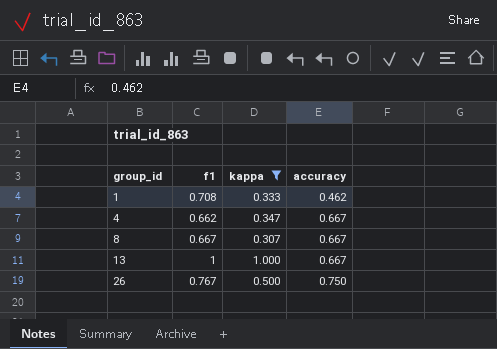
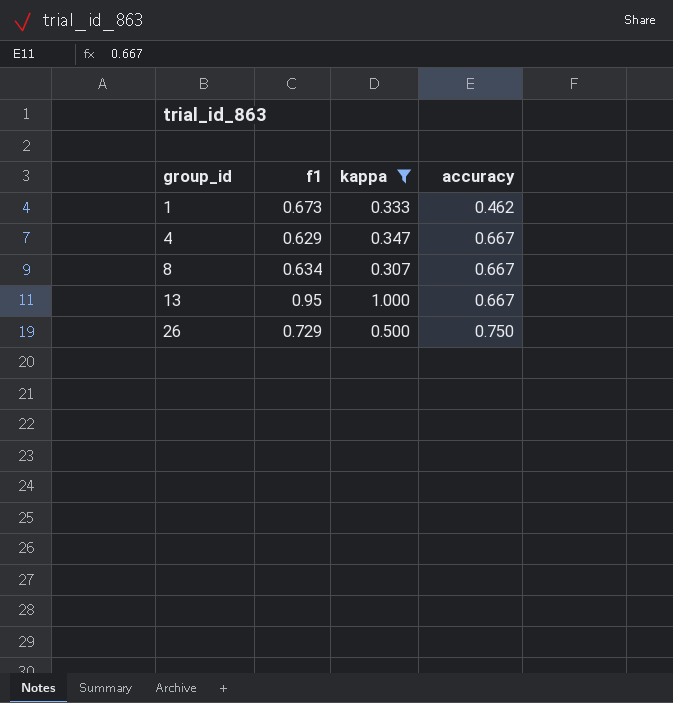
1 | f1: 0.708 -> 0.673
4 | f1: 0.662 -> 0.629
8 | f1: 0.667 -> 0.634
13 | f1: 1 -> 0.95
26 | f1: 0.767 -> 0.729

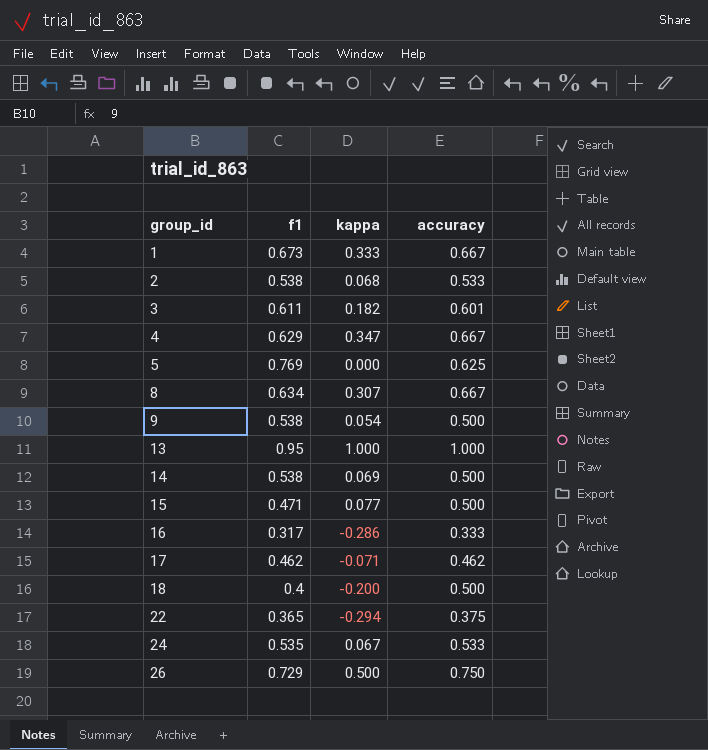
filter: kappa >= 0.307 -> none
1 | accuracy: 0.462 -> 0.667
13 | accuracy: 0.667 -> 1.000

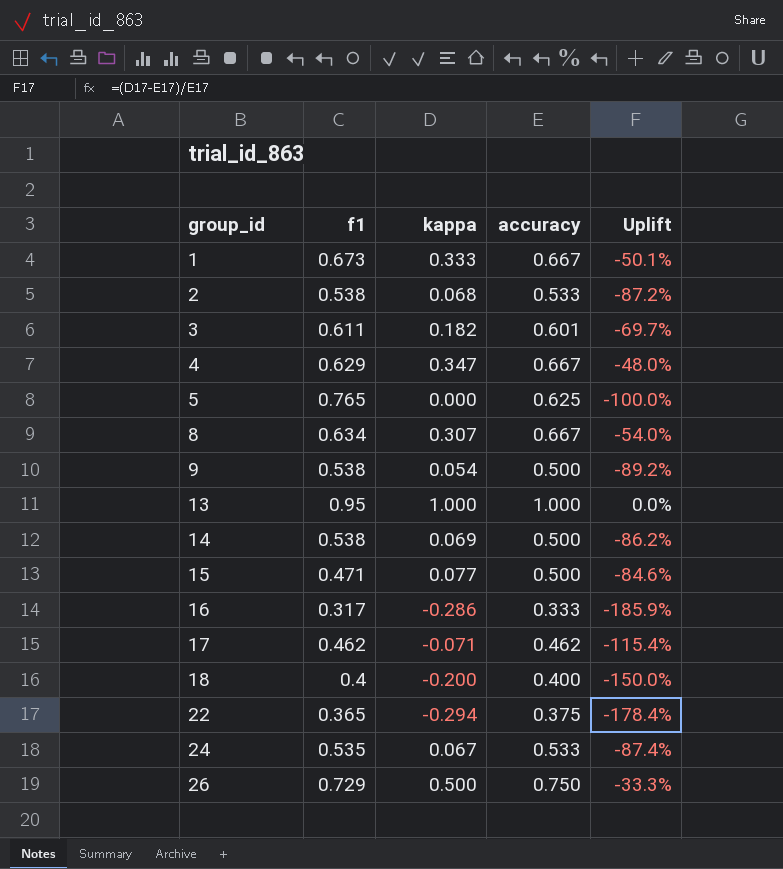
column Uplift | formula: none -> ([kappa] - [accuracy]) / [accuracy]
5 | f1: 0.769 -> 0.765
18 | accuracy: 0.500 -> 0.400

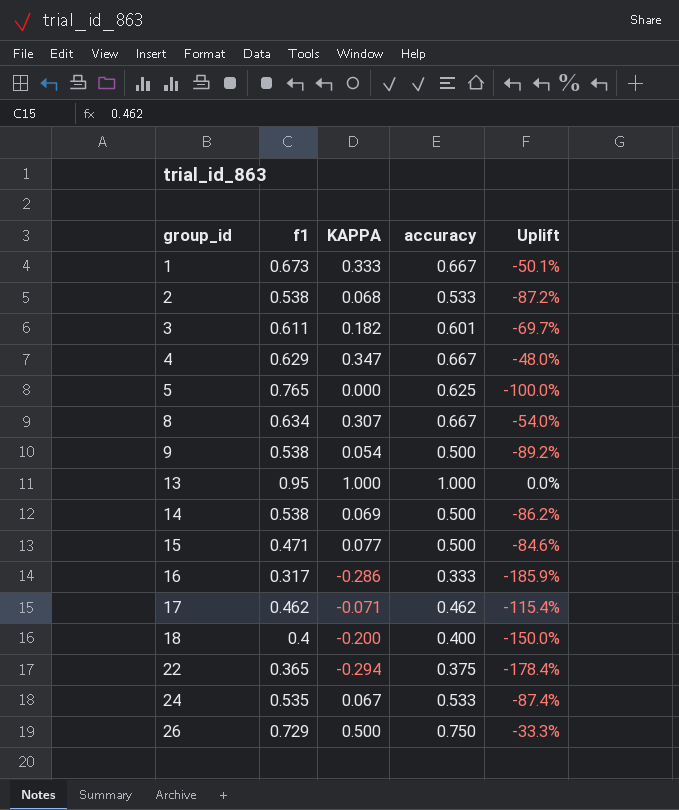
column name: kappa -> KAPPA

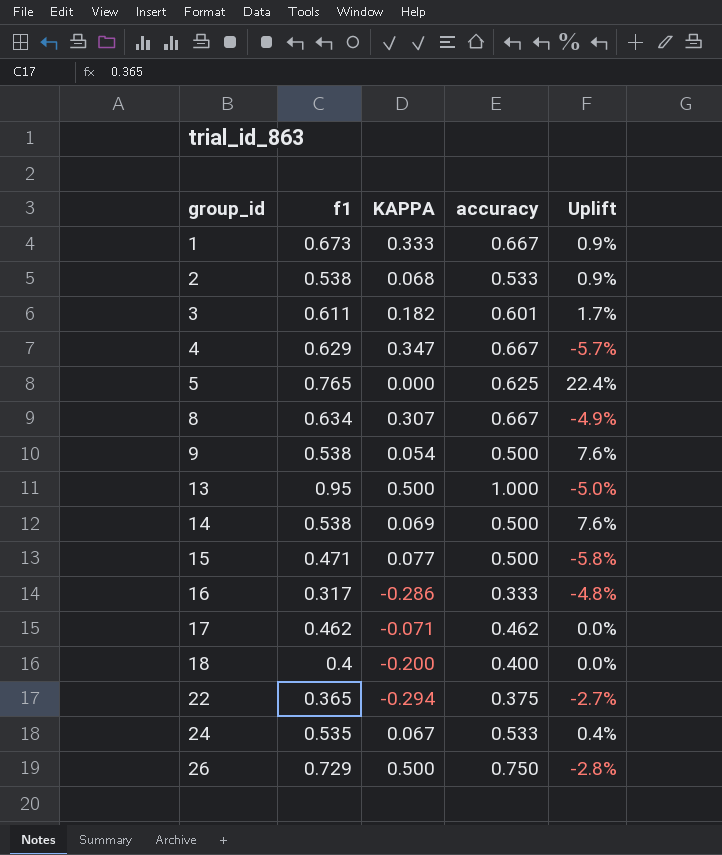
column Uplift | formula: ([KAPPA] - [accuracy]) / [accuracy] -> ([f1] - [accuracy]) / [accuracy]
13 | KAPPA: 1.000 -> 0.500

